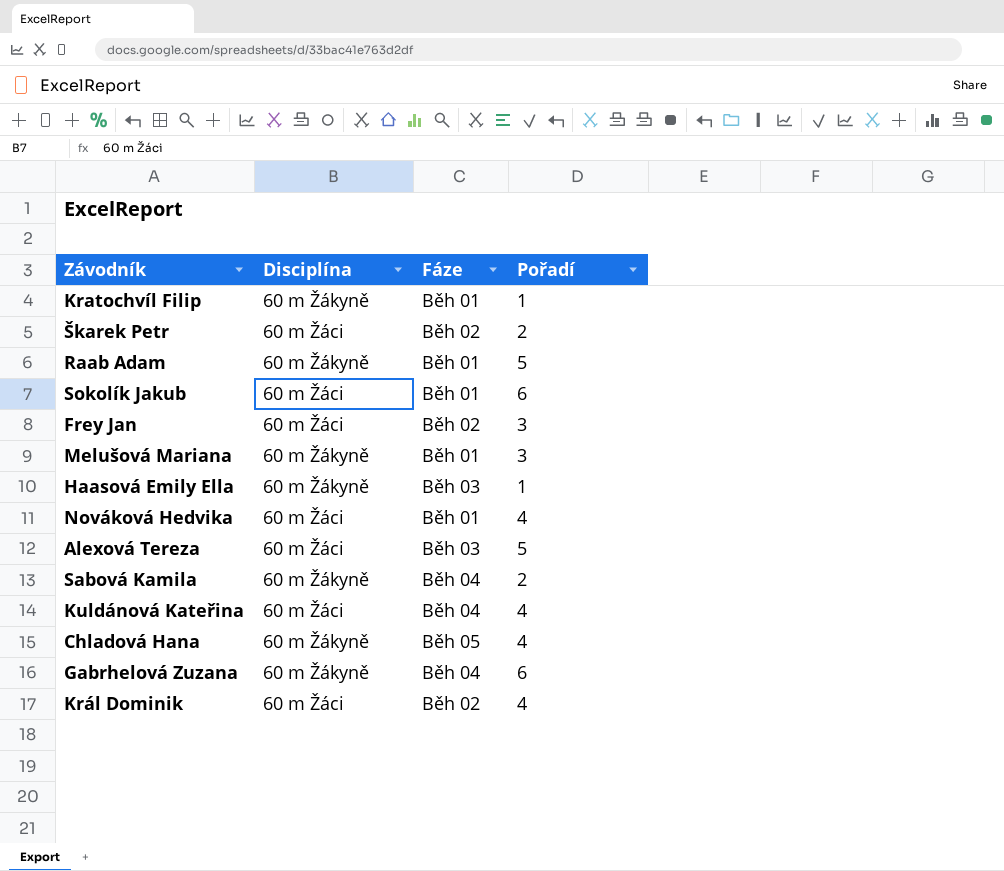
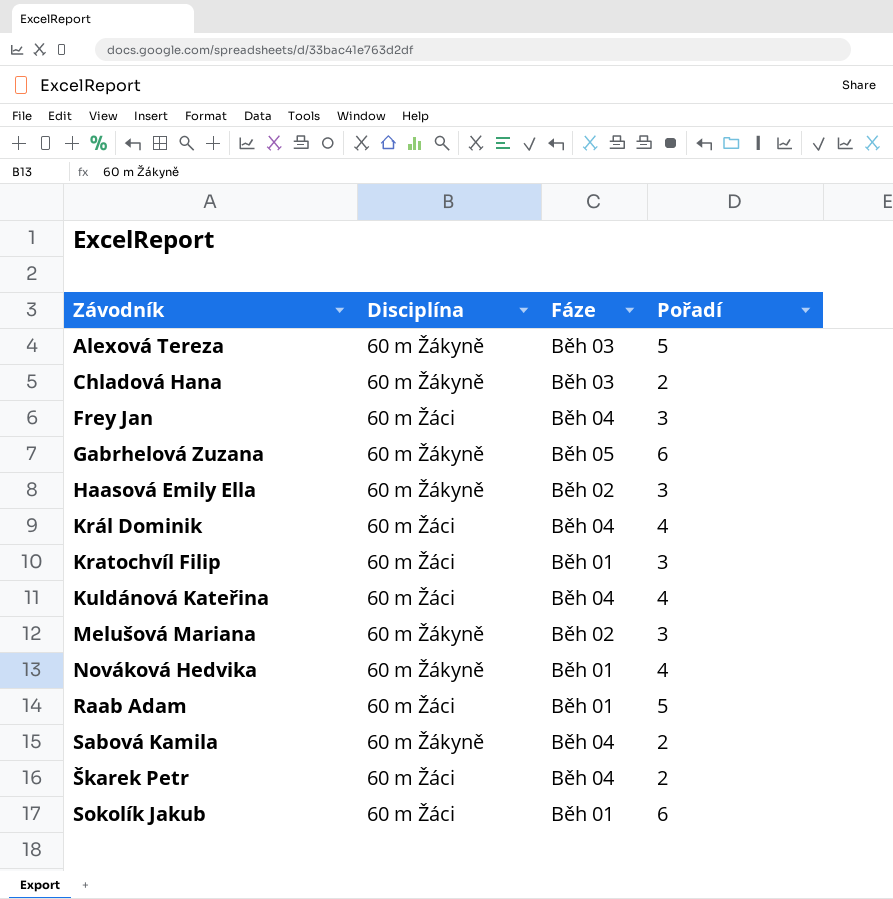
row order: none -> Závodník ascending
Alexová Tereza | Disciplína: 60 m Žáci -> 60 m Žákyně
Chladová Hana | Fáze: Běh 05 -> Běh 03
Chladová Hana | Pořadí: 4 -> 2
Frey Jan | Fáze: Běh 02 -> Běh 04
Gabrhelová Zuzana | Fáze: Běh 04 -> Běh 05
Haasová Emily Ella | Fáze: Běh 03 -> Běh 02
Haasová Emily Ella | Pořadí: 1 -> 3
Král Dominik | Fáze: Běh 02 -> Běh 04
Kratochvíl Filip | Disciplína: 60 m Žákyně -> 60 m Žáci
Kratochvíl Filip | Pořadí: 1 -> 3
Melušová Mariana | Fáze: Běh 01 -> Běh 02
Nováková Hedvika | Disciplína: 60 m Žáci -> 60 m Žákyně
Raab Adam | Disciplína: 60 m Žákyně -> 60 m Žáci
Škarek Petr | Fáze: Běh 02 -> Běh 04

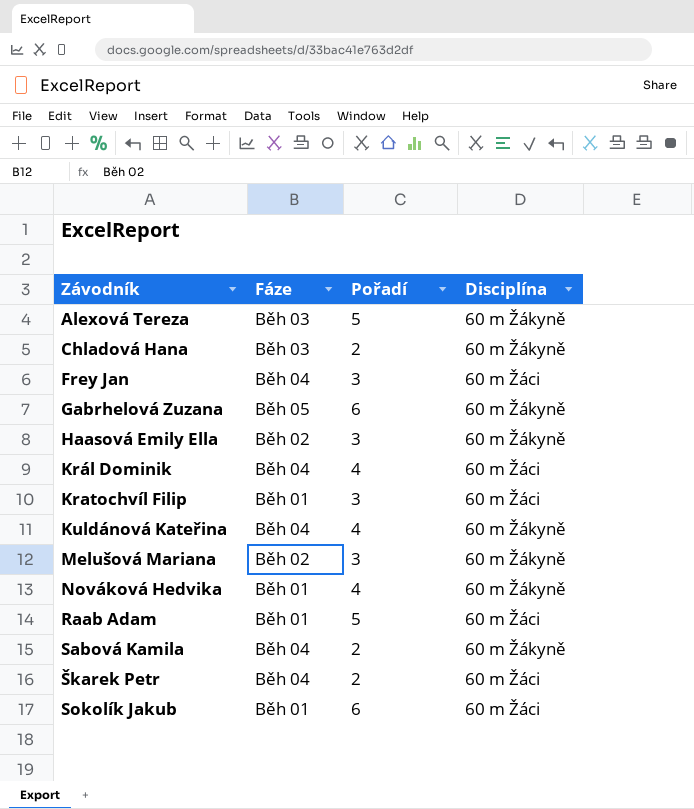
column Disciplína | position: 2 -> 4
Kuldánová Kateřina | Disciplína: 60 m Žáci -> 60 m Žákyně

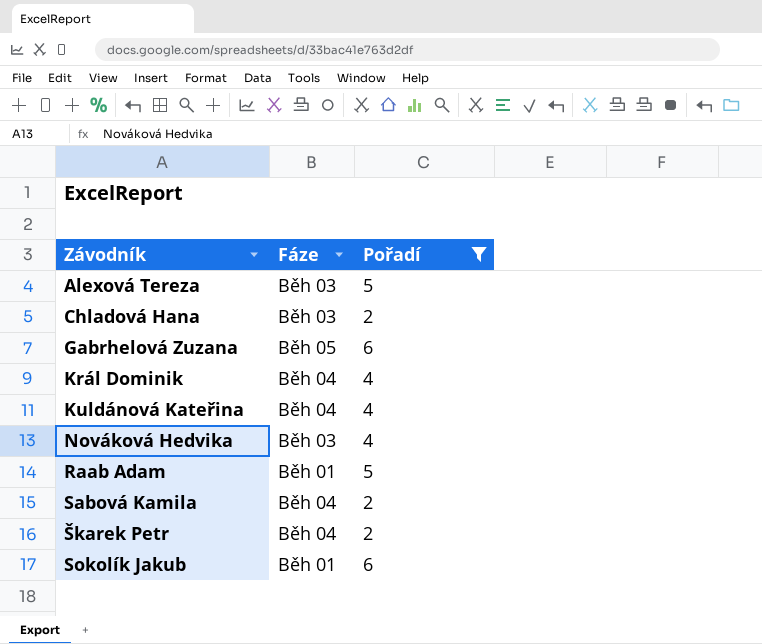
filter: none -> Pořadí != 3
column Disciplína | position: 4 -> none
Nováková Hedvika | Fáze: Běh 01 -> Běh 03

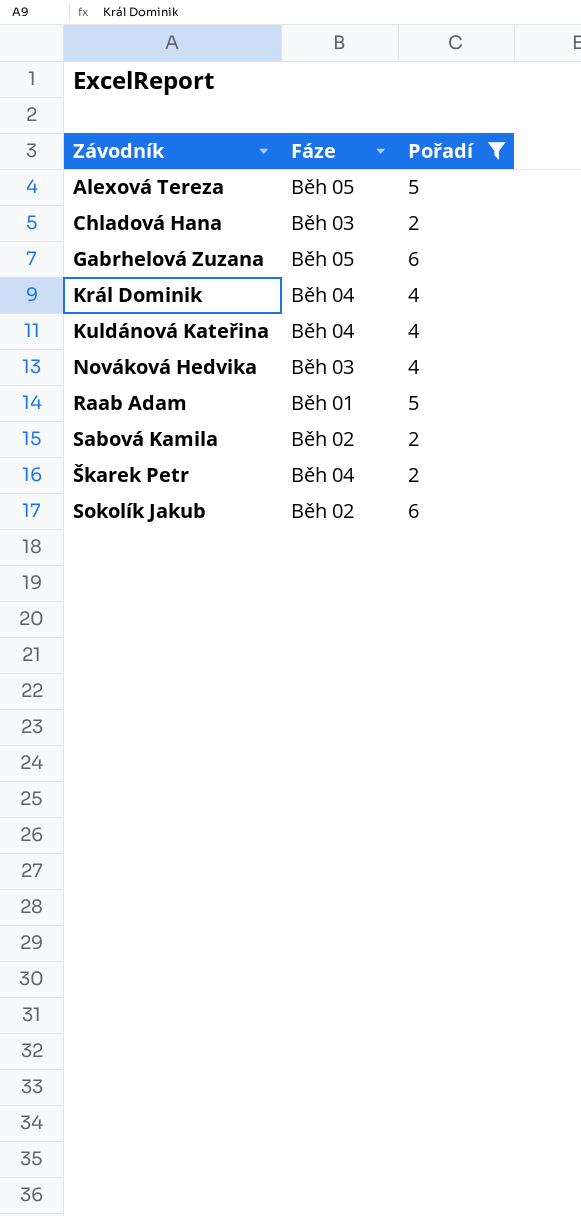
Alexová Tereza | Fáze: Běh 03 -> Běh 05
Sabová Kamila | Fáze: Běh 04 -> Běh 02
Sokolík Jakub | Fáze: Běh 01 -> Běh 02

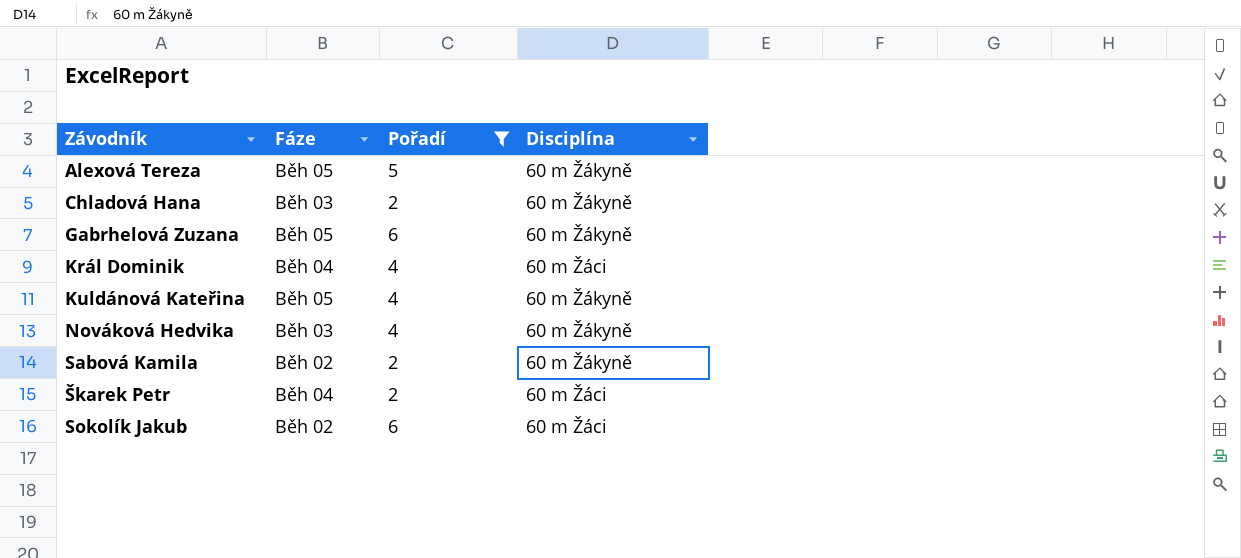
column Disciplína | position: none -> 4
row Raab Adam: Běh 01 | 5 -> none
Kuldánová Kateřina | Fáze: Běh 04 -> Běh 05

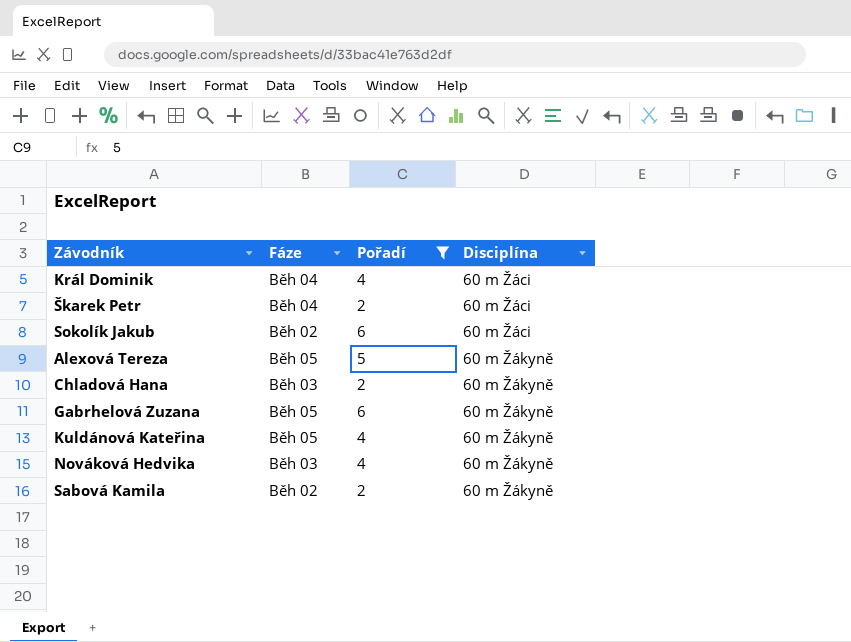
row order: Závodník ascending -> Disciplína ascending

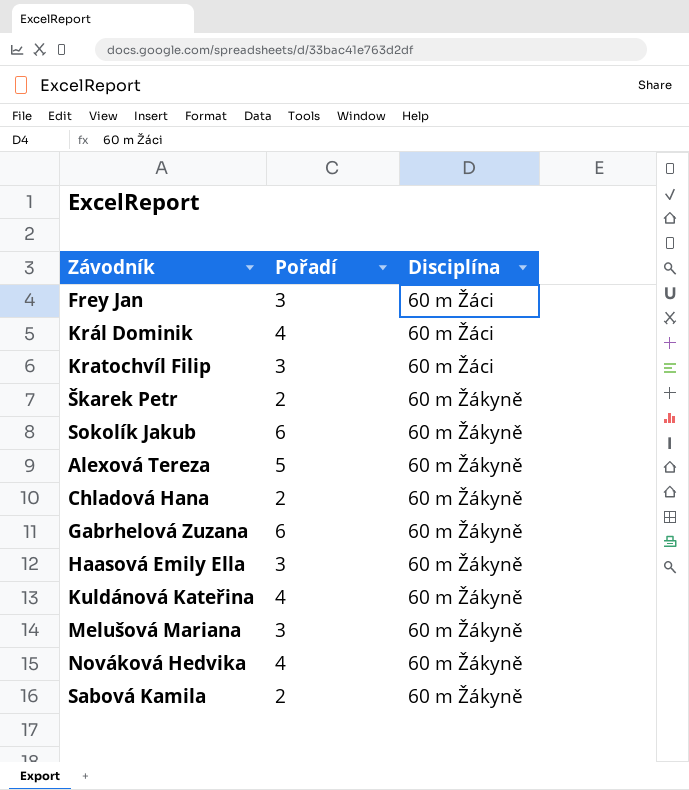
filter: Pořadí != 3 -> none
column Fáze | position: 2 -> none
Škarek Petr | Disciplína: 60 m Žáci -> 60 m Žákyně
Sokolík Jakub | Disciplína: 60 m Žáci -> 60 m Žákyně

